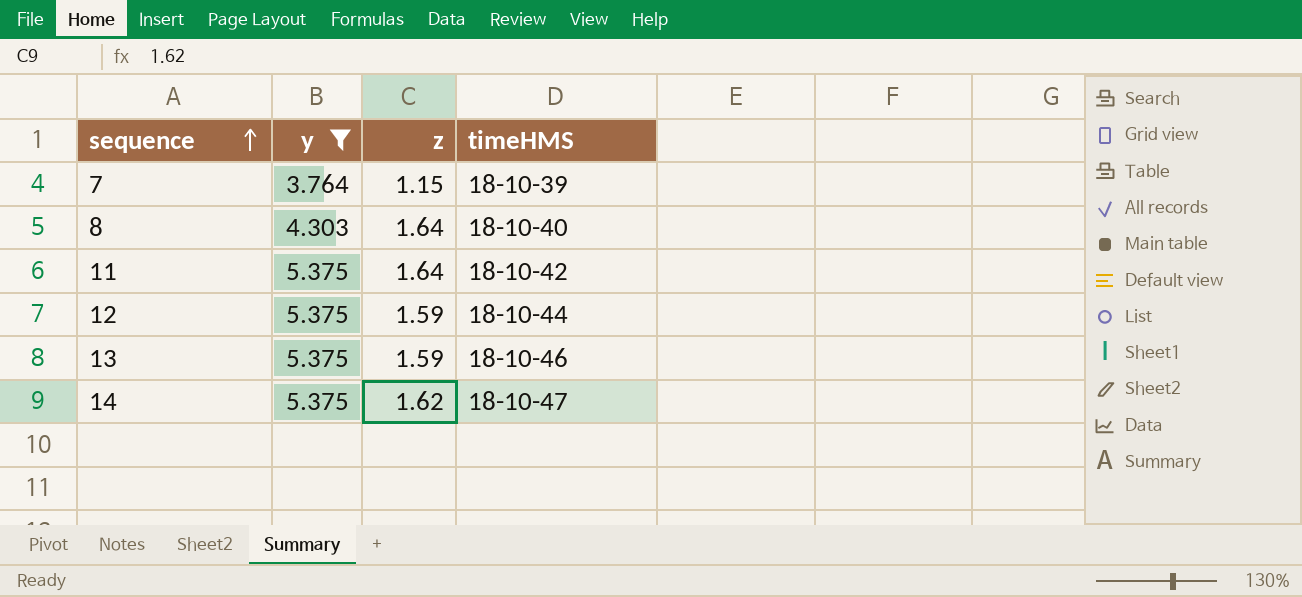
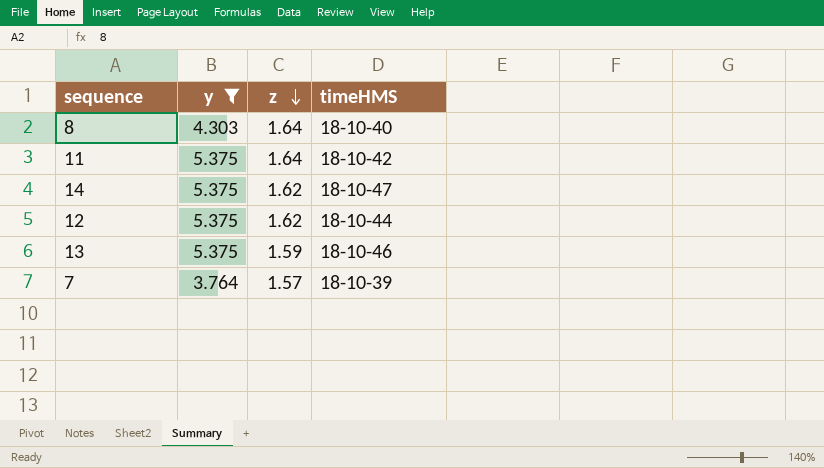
row order: sequence ascending -> z descending
12 | z: 1.59 -> 1.62
7 | z: 1.15 -> 1.57

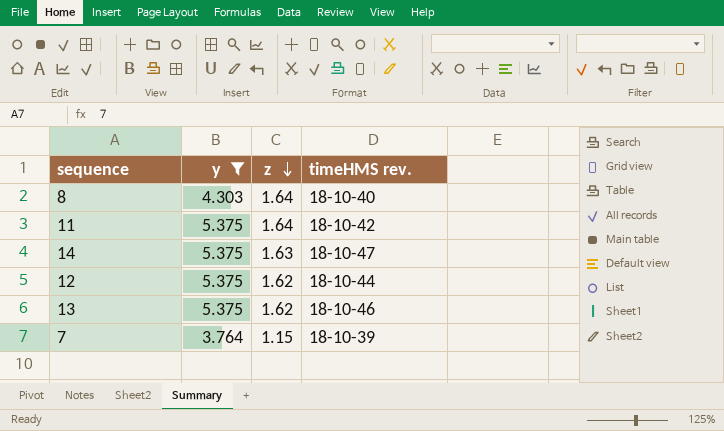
column name: timeHMS -> timeHMS rev.
14 | z: 1.62 -> 1.63
13 | z: 1.59 -> 1.62
7 | z: 1.57 -> 1.15

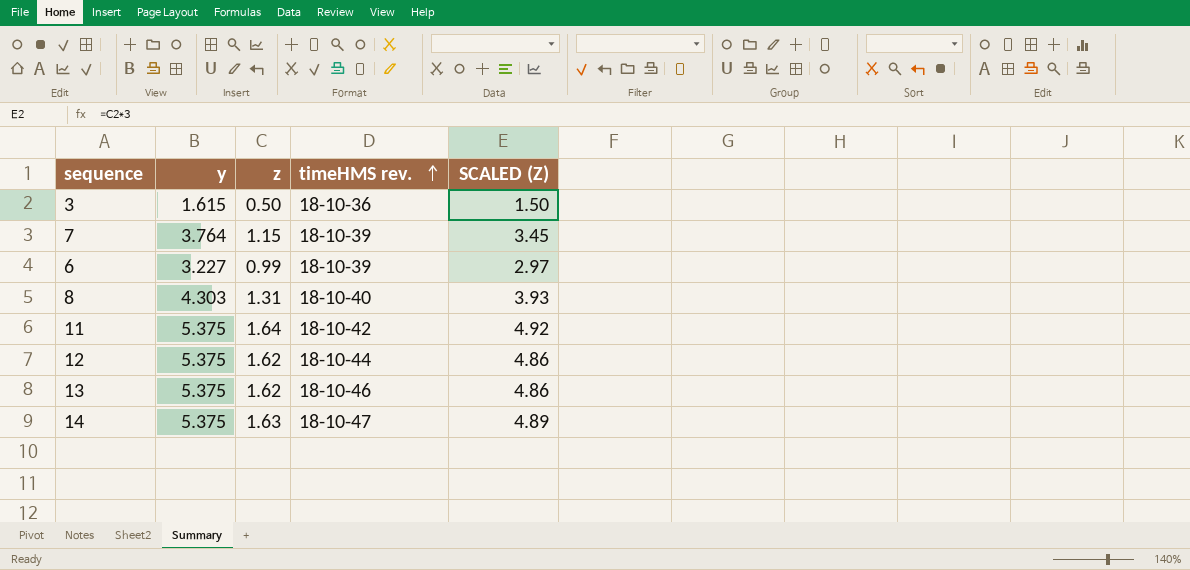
filter: y >= 3.764 -> none
row order: z descending -> timeHMS rev. ascending
column SCALED (Z) | formula: none -> [z] * 3
8 | z: 1.64 -> 1.31

